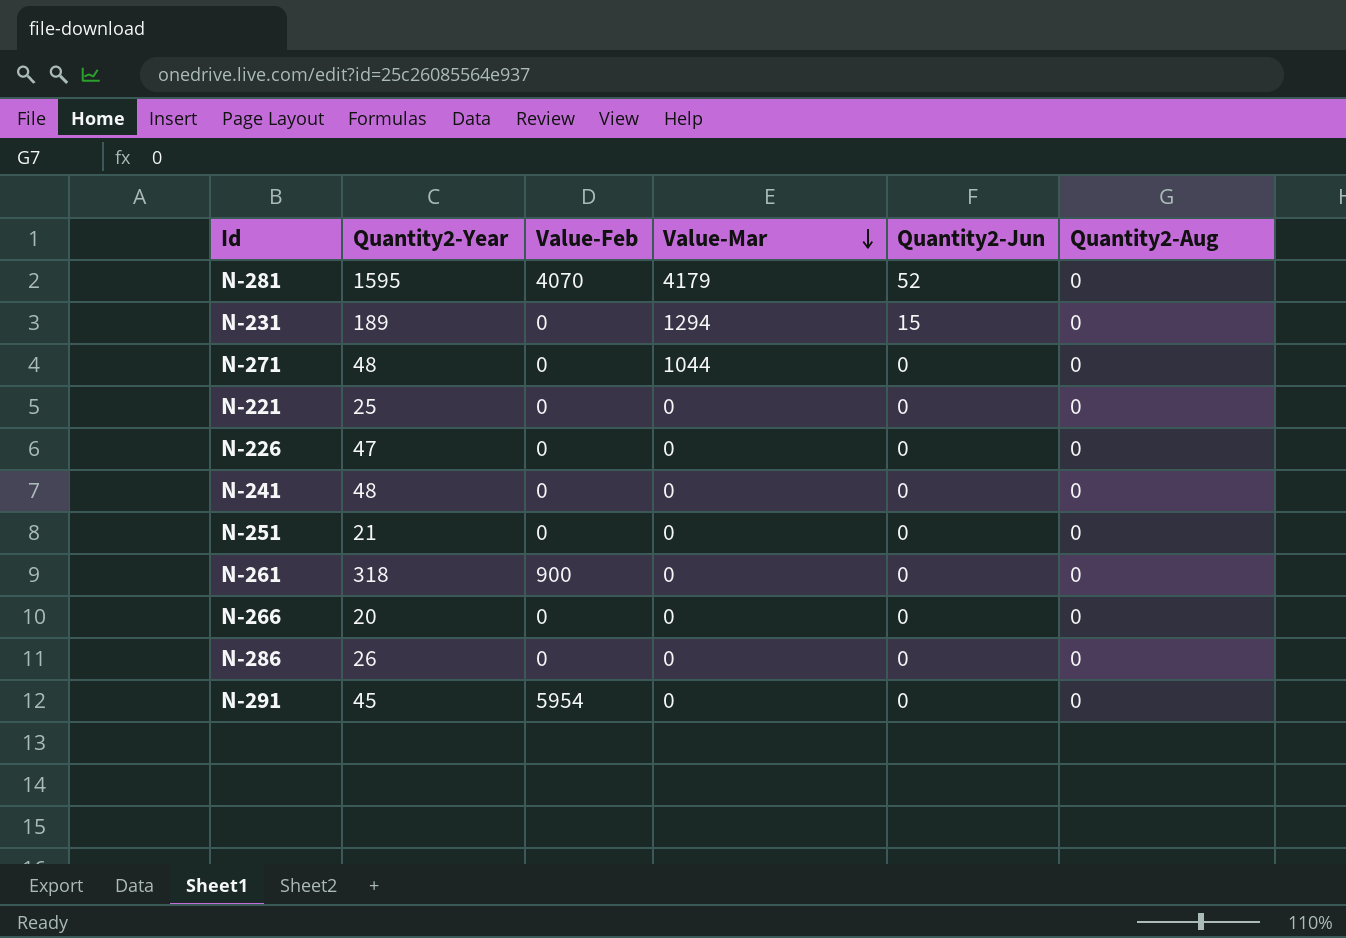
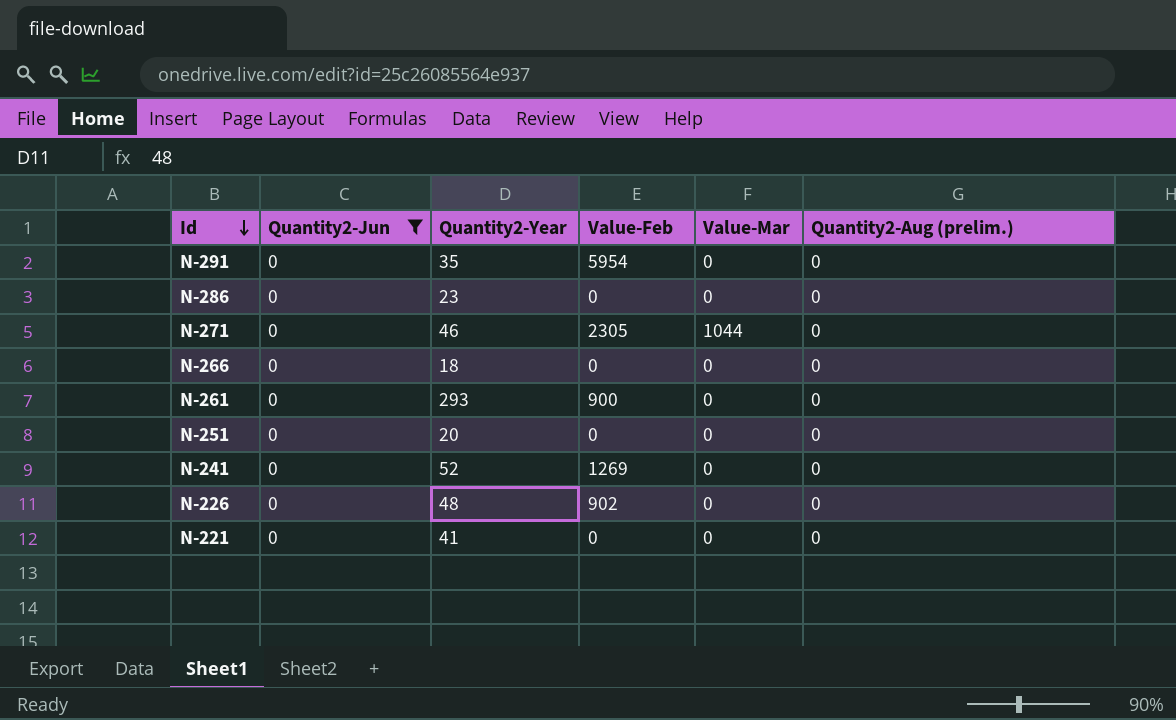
filter: none -> Quantity2-Jun = 0
row order: Value-Mar descending -> Id descending
column Quantity2-Jun | position: 5 -> 2
column name: Quantity2-Aug -> Quantity2-Aug (prelim.)
N-291 | Quantity2-Year: 45 -> 35
N-286 | Quantity2-Year: 26 -> 23
N-271 | Quantity2-Year: 48 -> 46
N-271 | Value-Feb: 0 -> 2305
N-266 | Quantity2-Year: 20 -> 18
N-261 | Quantity2-Year: 318 -> 293
N-251 | Quantity2-Year: 21 -> 20
N-241 | Quantity2-Year: 48 -> 52
N-241 | Value-Feb: 0 -> 1269
N-226 | Quantity2-Year: 47 -> 48
N-226 | Value-Feb: 0 -> 902
N-221 | Quantity2-Year: 25 -> 41

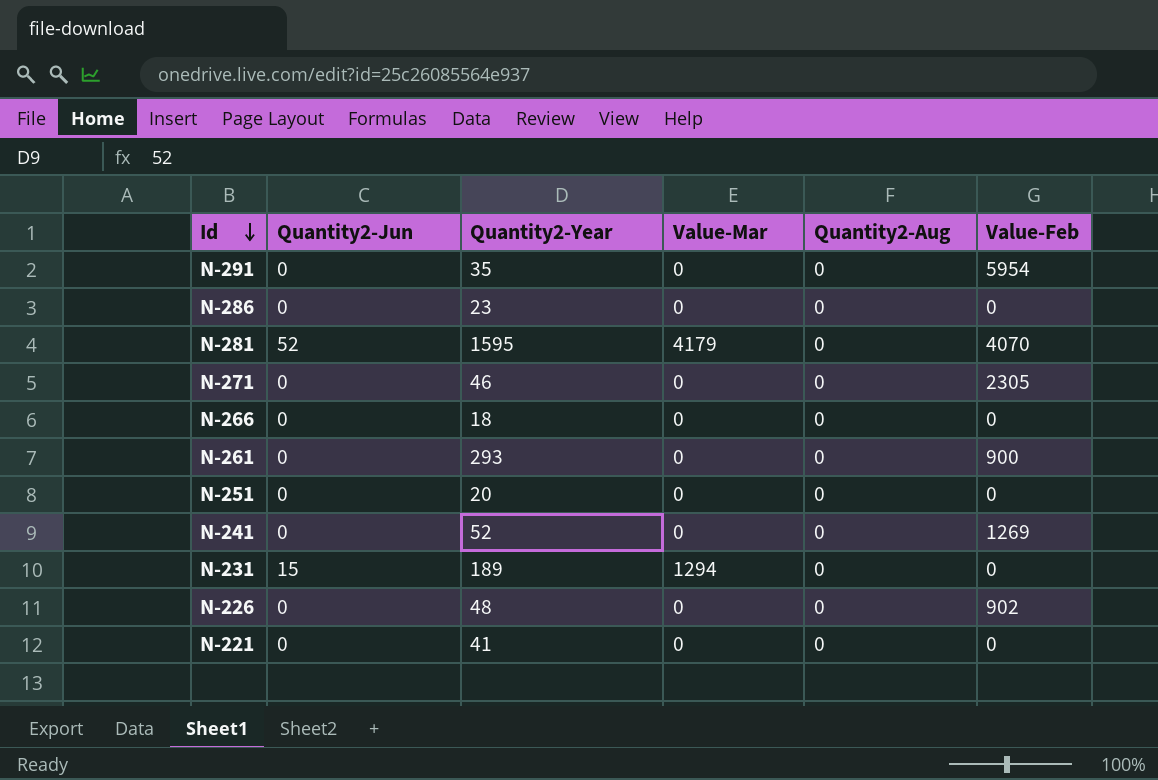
filter: Quantity2-Jun = 0 -> none
column name: Quantity2-Aug (prelim.) -> Quantity2-Aug
column Value-Feb | position: 4 -> 6
N-271 | Value-Mar: 1044 -> 0

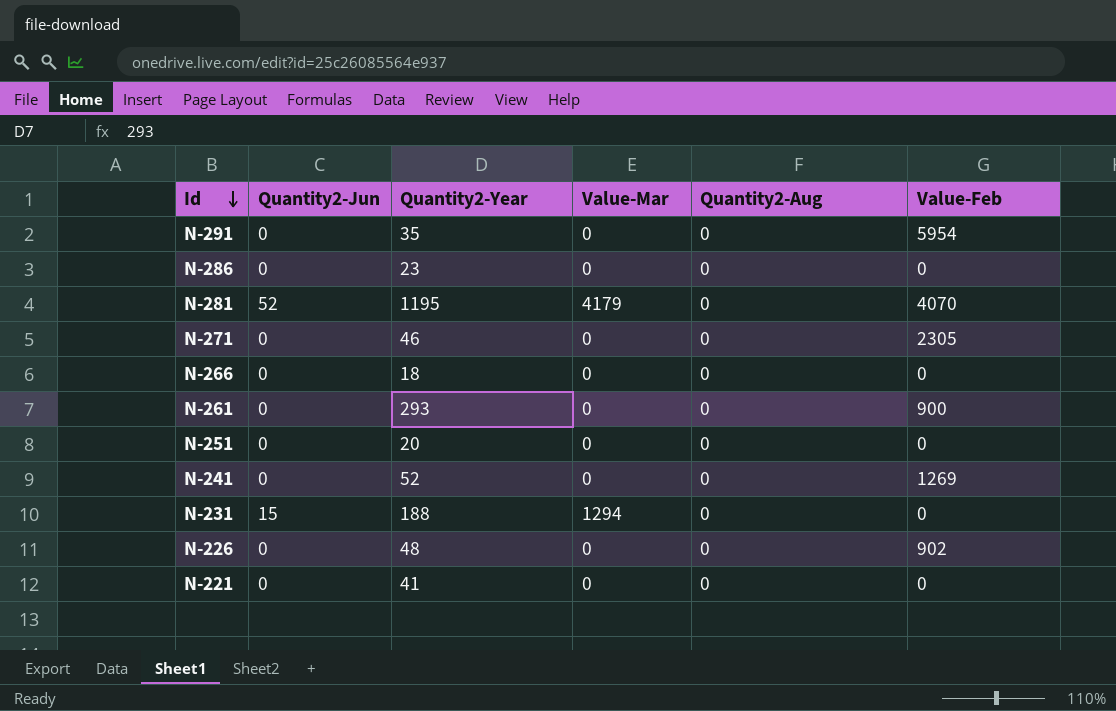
N-281 | Quantity2-Year: 1595 -> 1195
N-231 | Quantity2-Year: 189 -> 188

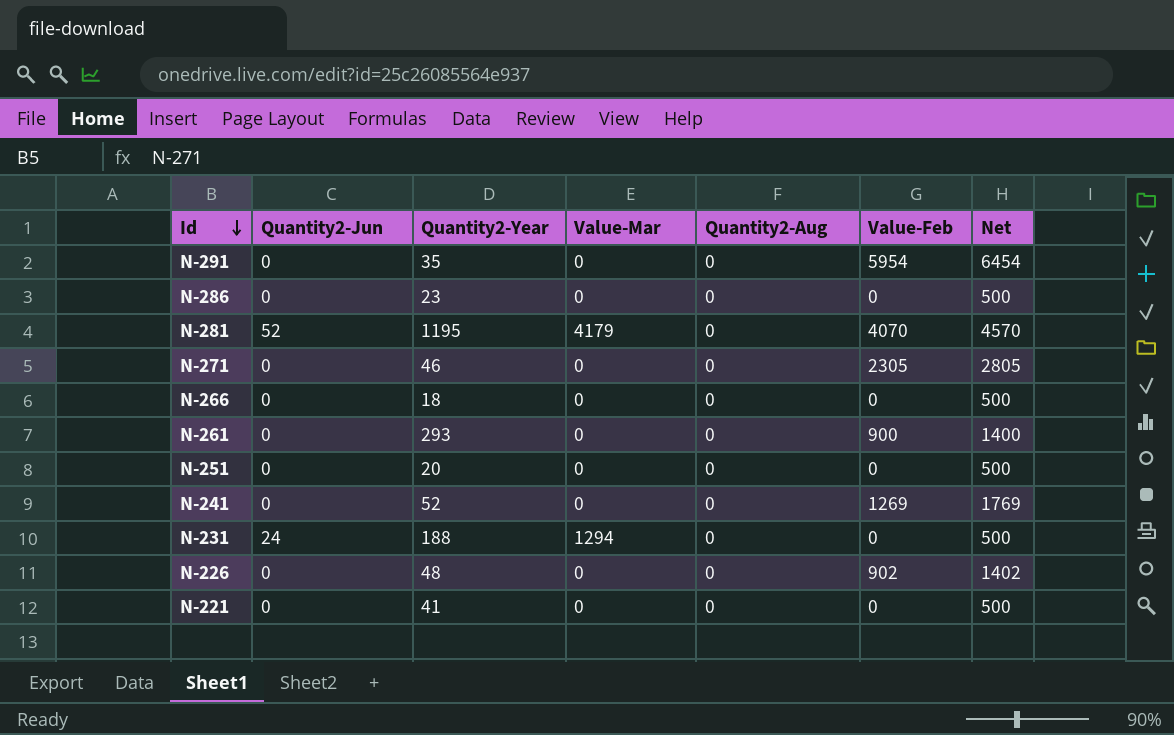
column Net | formula: none -> [Value-Feb] + 500
N-231 | Quantity2-Jun: 15 -> 24

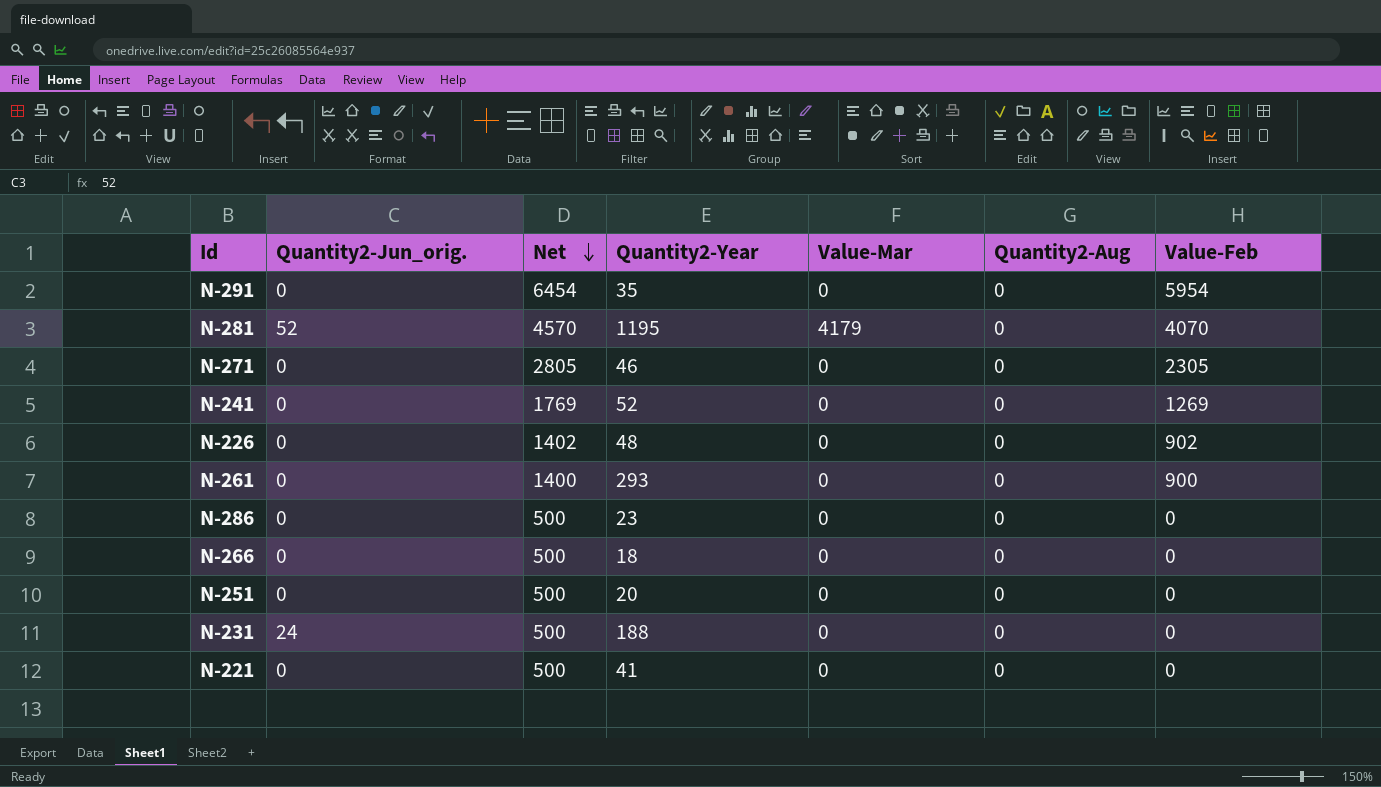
row order: Id descending -> Net descending
column name: Quantity2-Jun -> Quantity2-Jun_orig.
column Net | position: 7 -> 3
N-231 | Value-Mar: 1294 -> 0

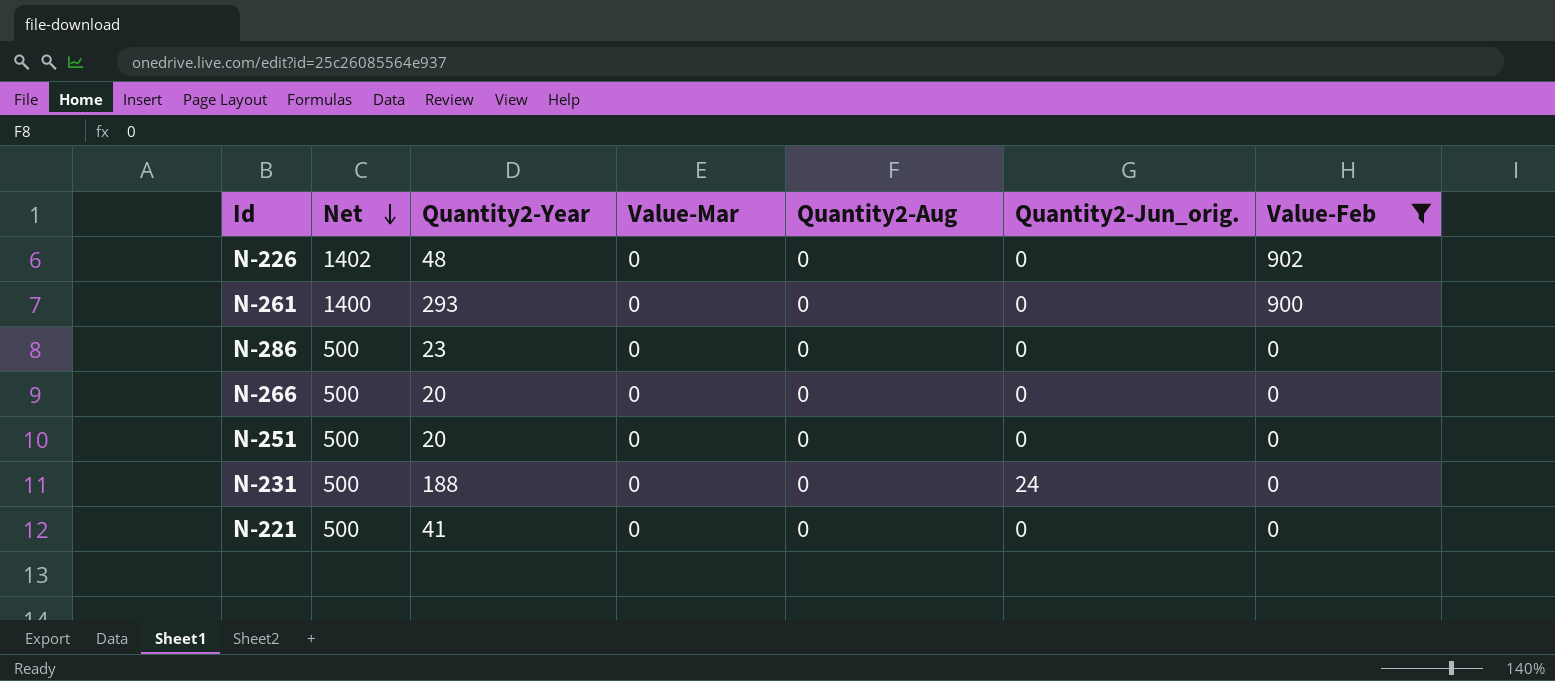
filter: none -> Value-Feb <= 902
column Quantity2-Jun_orig. | position: 2 -> 6
N-266 | Quantity2-Year: 18 -> 20

